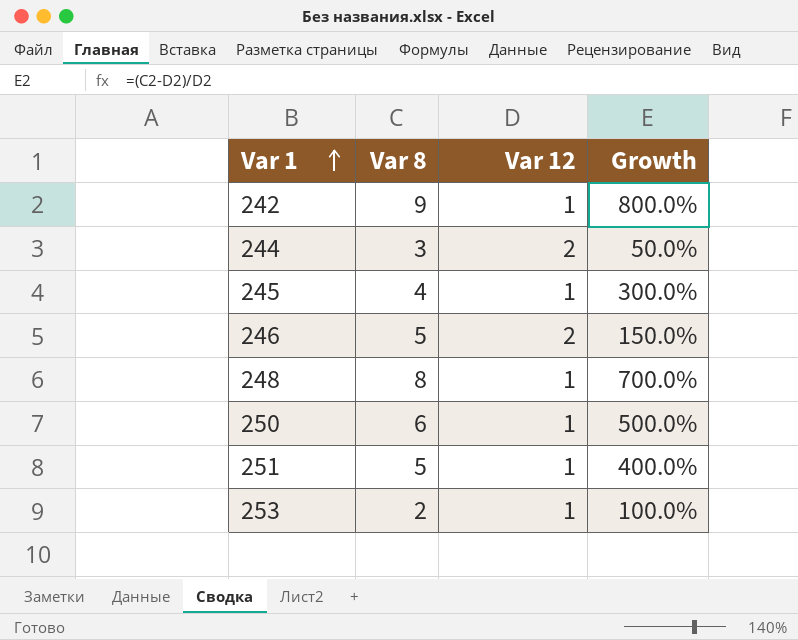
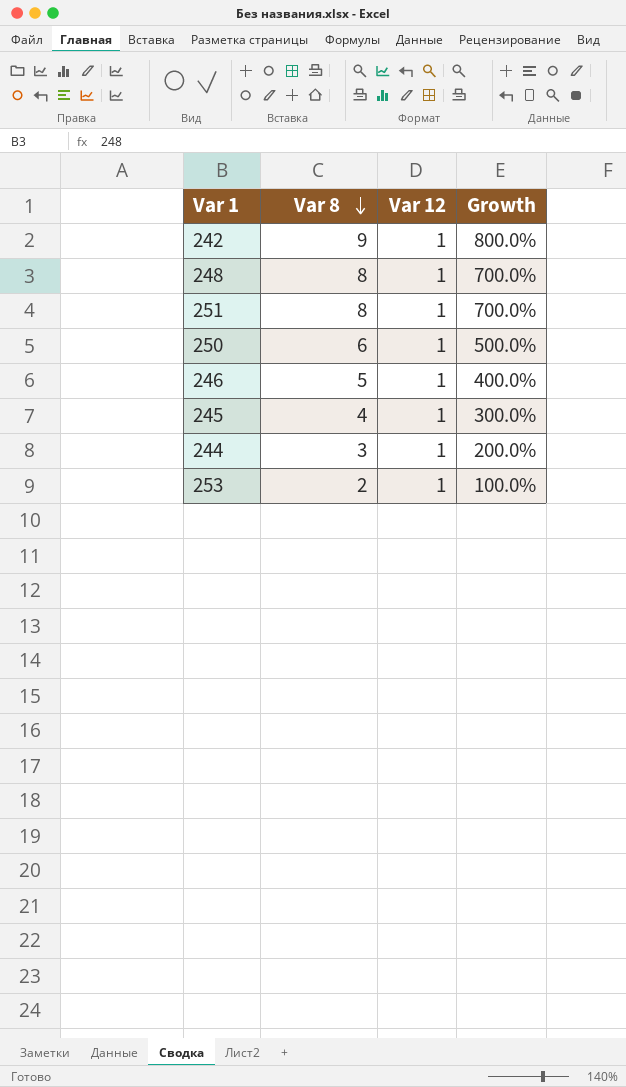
row order: Var 1 ascending -> Var 8 descending
251 | Var 8: 5 -> 8
251 | Growth: 400.0% -> 700.0%
246 | Var 12: 2 -> 1
246 | Growth: 150.0% -> 400.0%
244 | Var 12: 2 -> 1
244 | Growth: 50.0% -> 200.0%

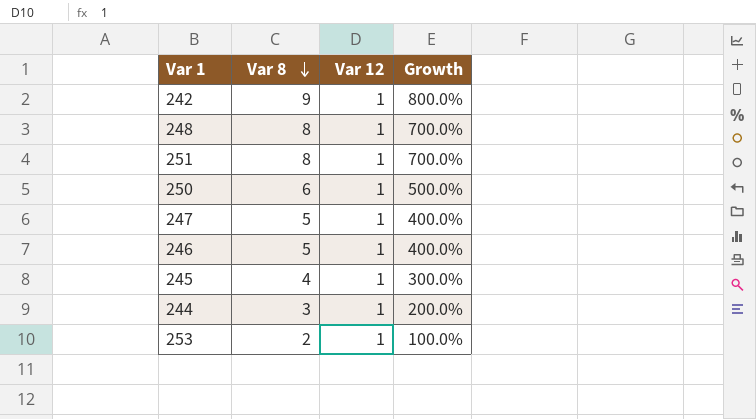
row 247: none -> 5 | 1 | 400.0%

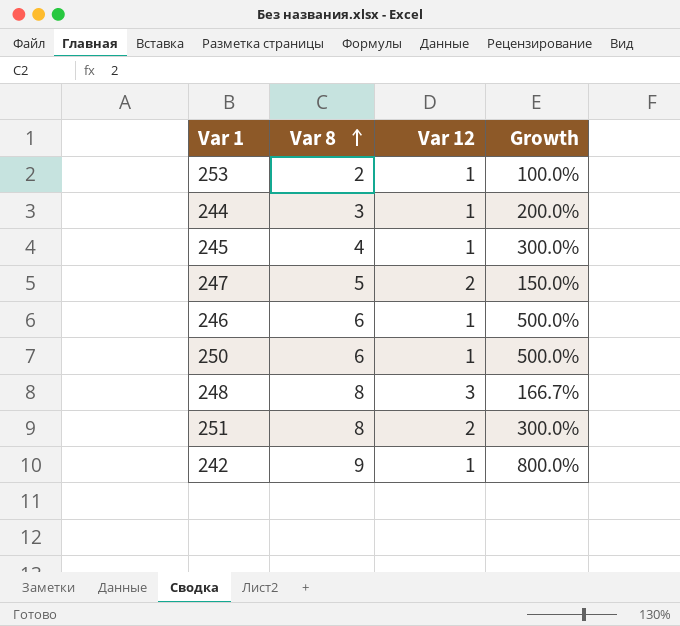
row order: Var 8 descending -> Var 8 ascending
247 | Var 12: 1 -> 2
247 | Growth: 400.0% -> 150.0%
246 | Var 8: 5 -> 6
246 | Growth: 400.0% -> 500.0%
248 | Var 12: 1 -> 3
248 | Growth: 700.0% -> 166.7%
251 | Var 12: 1 -> 2
251 | Growth: 700.0% -> 300.0%

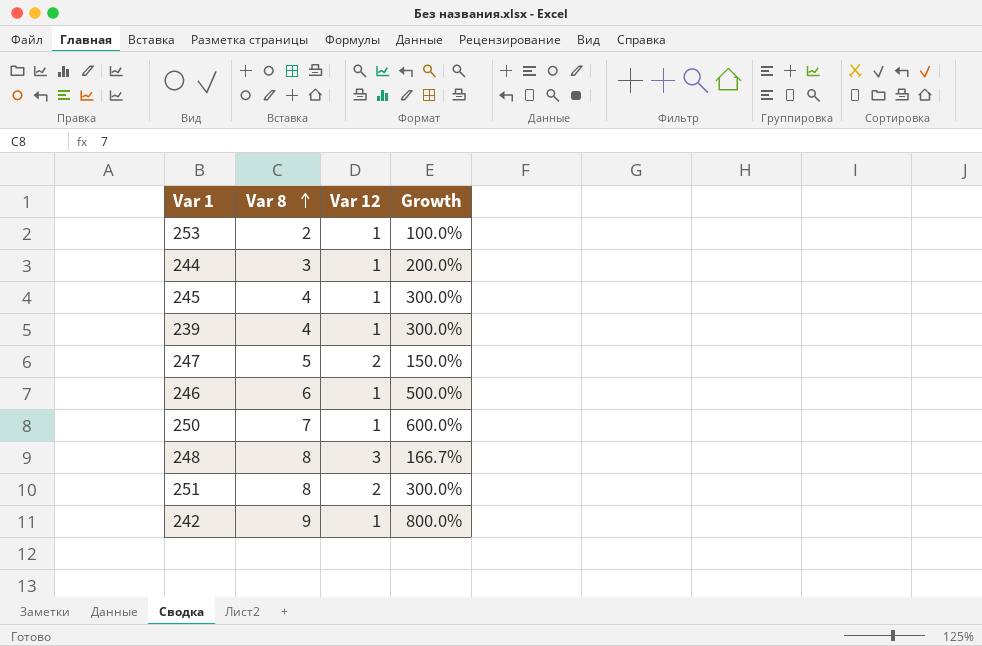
row 239: none -> 4 | 1 | 300.0%
250 | Var 8: 6 -> 7
250 | Growth: 500.0% -> 600.0%

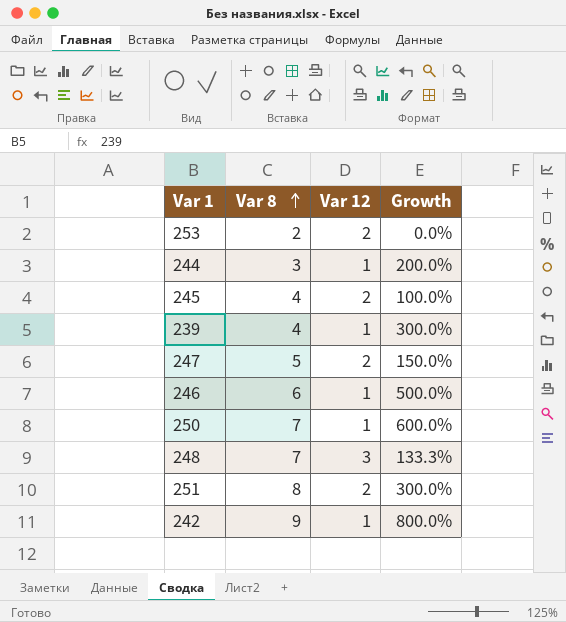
253 | Var 12: 1 -> 2
253 | Growth: 100.0% -> 0.0%
245 | Var 12: 1 -> 2
245 | Growth: 300.0% -> 100.0%
248 | Var 8: 8 -> 7
248 | Growth: 166.7% -> 133.3%

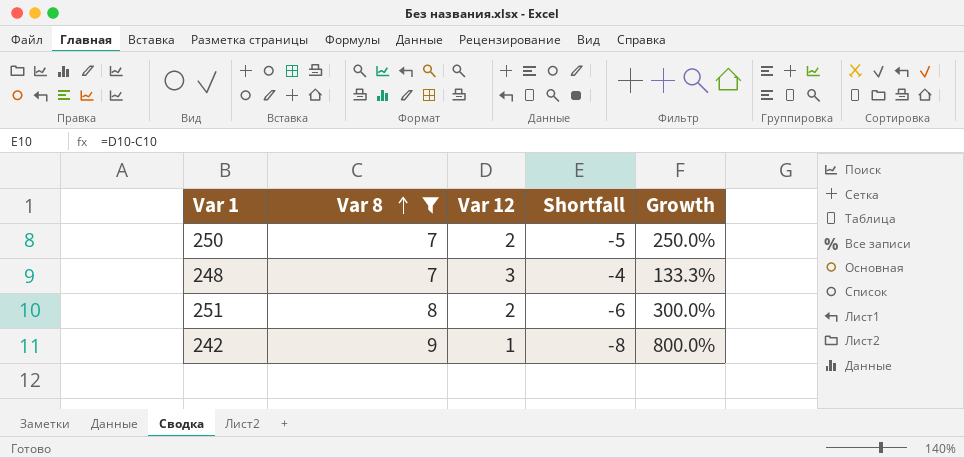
filter: none -> Var 8 >= 7
column Shortfall | formula: none -> [Var 12] - [Var 8]
250 | Var 12: 1 -> 2
250 | Growth: 600.0% -> 250.0%

